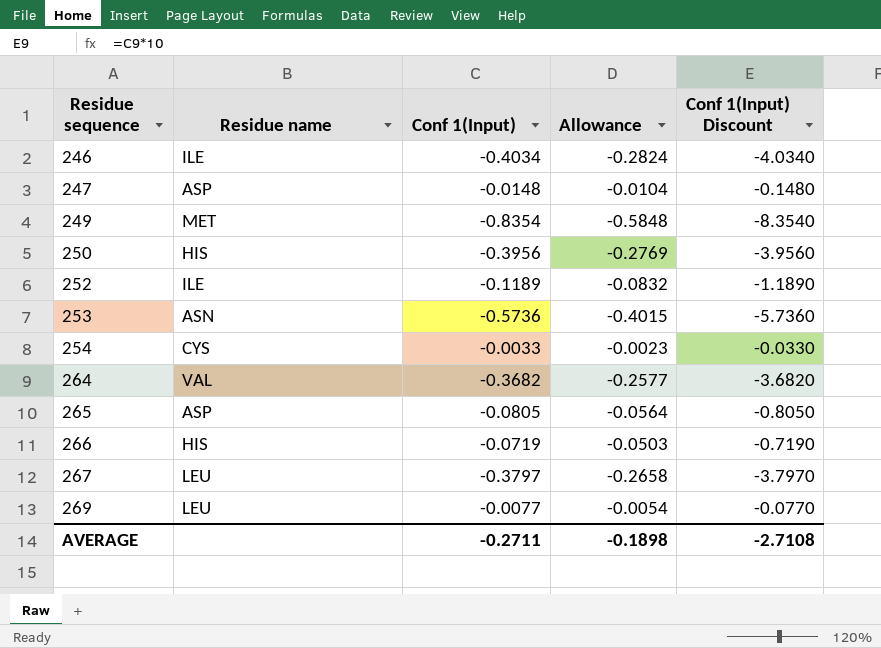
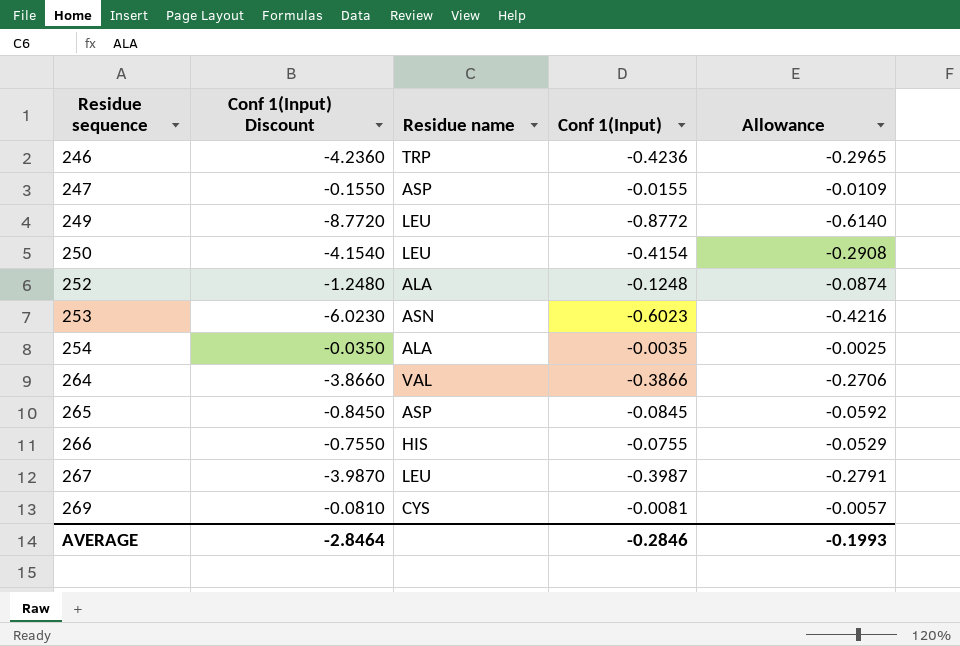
column Conf 1(Input) Discount | position: 5 -> 2
246 | Conf 1(Input) Discount: -4.0340 -> -4.2360
246 | Residue name: ILE -> TRP
246 | Conf 1(Input): -0.4034 -> -0.4236
246 | Allowance: -0.2824 -> -0.2965
247 | Conf 1(Input) Discount: -0.1480 -> -0.1550
247 | Conf 1(Input): -0.0148 -> -0.0155
247 | Allowance: -0.0104 -> -0.0109
249 | Conf 1(Input) Discount: -8.3540 -> -8.7720
249 | Residue name: MET -> LEU
249 | Conf 1(Input): -0.8354 -> -0.8772
249 | Allowance: -0.5848 -> -0.6140
250 | Conf 1(Input) Discount: -3.9560 -> -4.1540
250 | Residue name: HIS -> LEU
250 | Conf 1(Input): -0.3956 -> -0.4154
250 | Allowance: -0.2769 -> -0.2908
252 | Conf 1(Input) Discount: -1.1890 -> -1.2480
252 | Residue name: ILE -> ALA
252 | Conf 1(Input): -0.1189 -> -0.1248
252 | Allowance: -0.0832 -> -0.0874
253 | Conf 1(Input) Discount: -5.7360 -> -6.0230
253 | Conf 1(Input): -0.5736 -> -0.6023
253 | Allowance: -0.4015 -> -0.4216
254 | Conf 1(Input) Discount: -0.0330 -> -0.0350
254 | Residue name: CYS -> ALA
254 | Conf 1(Input): -0.0033 -> -0.0035
254 | Allowance: -0.0023 -> -0.0025
264 | Conf 1(Input) Discount: -3.6820 -> -3.8660
264 | Conf 1(Input): -0.3682 -> -0.3866
264 | Allowance: -0.2577 -> -0.2706
265 | Conf 1(Input) Discount: -0.8050 -> -0.8450
265 | Conf 1(Input): -0.0805 -> -0.0845
265 | Allowance: -0.0564 -> -0.0592
266 | Conf 1(Input) Discount: -0.7190 -> -0.7550
266 | Conf 1(Input): -0.0719 -> -0.0755
266 | Allowance: -0.0503 -> -0.0529
267 | Conf 1(Input) Discount: -3.7970 -> -3.9870
267 | Conf 1(Input): -0.3797 -> -0.3987
267 | Allowance: -0.2658 -> -0.2791
269 | Conf 1(Input) Discount: -0.0770 -> -0.0810
269 | Residue name: LEU -> CYS
269 | Conf 1(Input): -0.0077 -> -0.0081
269 | Allowance: -0.0054 -> -0.0057
AVERAGE | Conf 1(Input) Discount: -2.7108 -> -2.8464
AVERAGE | Conf 1(Input): -0.2711 -> -0.2846
AVERAGE | Allowance: -0.1898 -> -0.1993

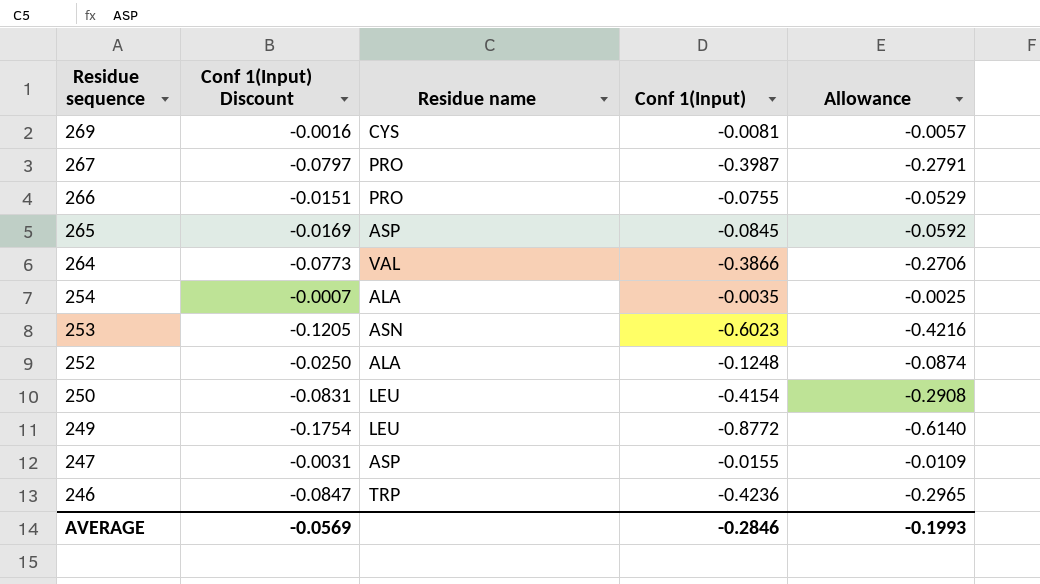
row order: Residue sequence ascending -> Residue sequence descending
column Conf 1(Input) Discount | formula: [Conf 1(Input)] * 10 -> [Conf 1(Input)] * 0.2
267 | Residue name: LEU -> PRO
266 | Residue name: HIS -> PRO
AVERAGE | Conf 1(Input) Discount: -2.8464 -> -0.0569

